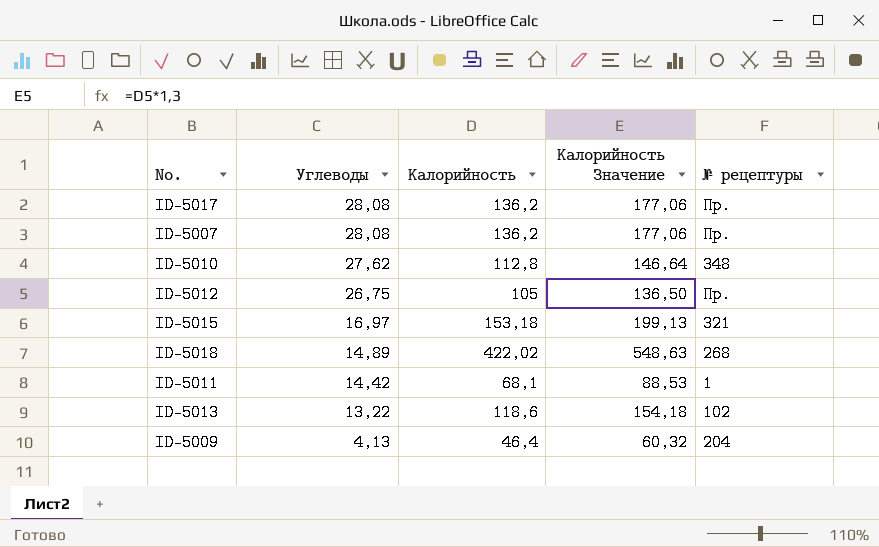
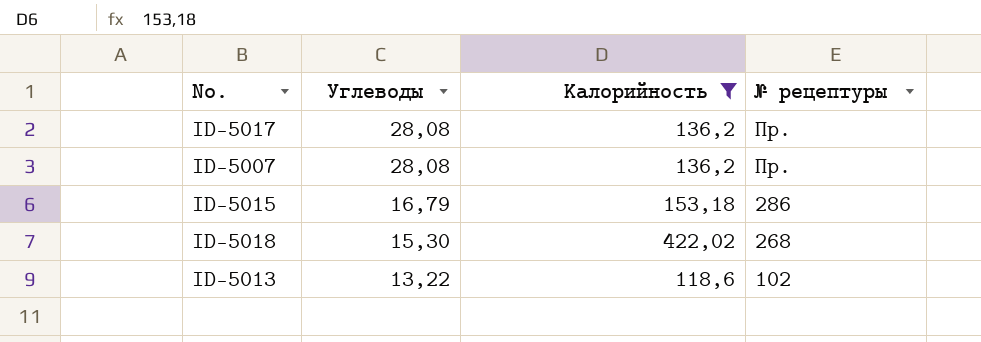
filter: none -> Калорийность >= 118,6
column Калорийность Значение | formula: [Калорийность] * 1,3 -> none
ID-5015 | Углеводы: 16,97 -> 16,79
ID-5015 | № рецептуры: 321 -> 286
ID-5018 | Углеводы: 14,89 -> 15,30

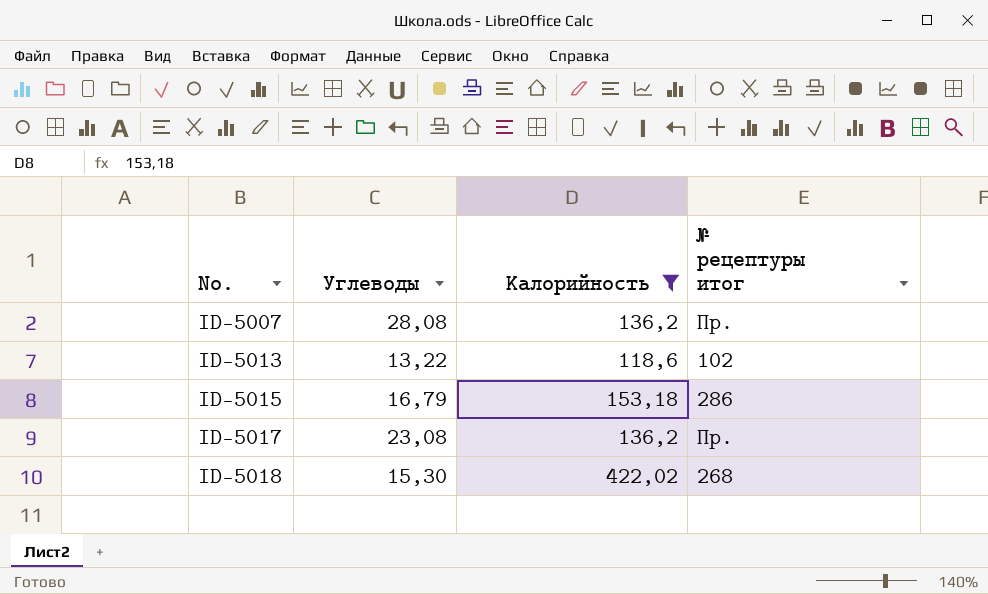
row order: Углеводы descending -> No. ascending
column name: № рецептуры -> № рецептуры итог
ID-5017 | Углеводы: 28,08 -> 23,08

